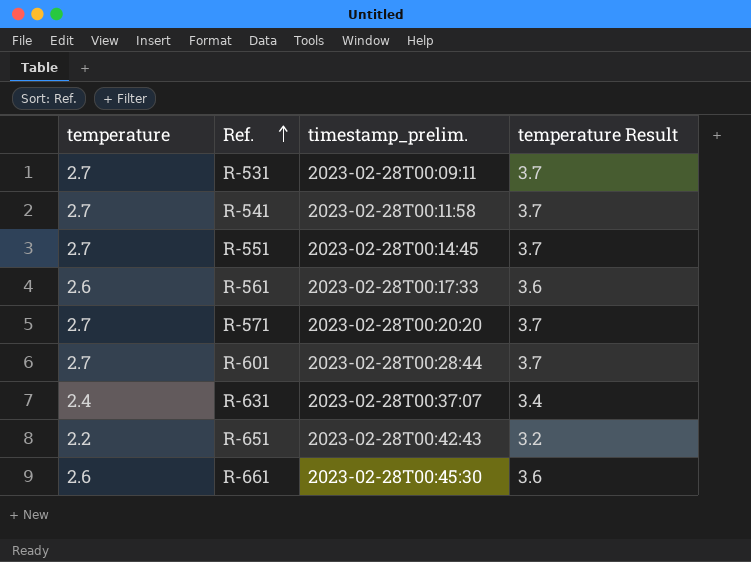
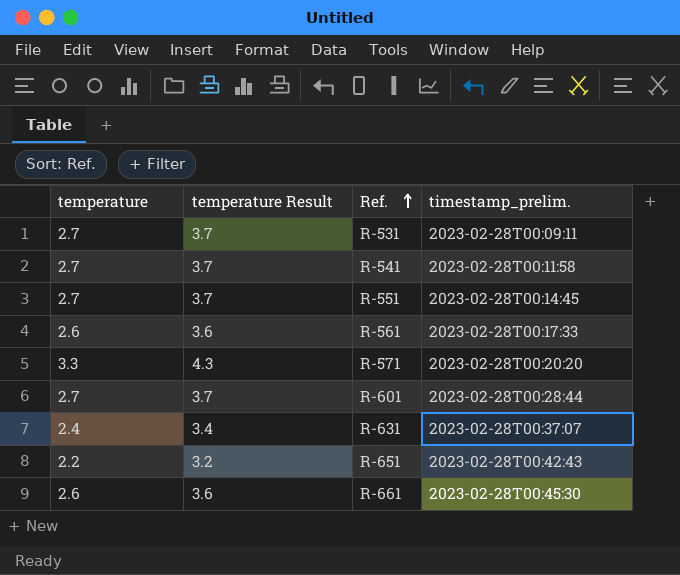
column temperature Result | position: 4 -> 2
R-571 | temperature: 2.7 -> 3.3
R-571 | temperature Result: 3.7 -> 4.3

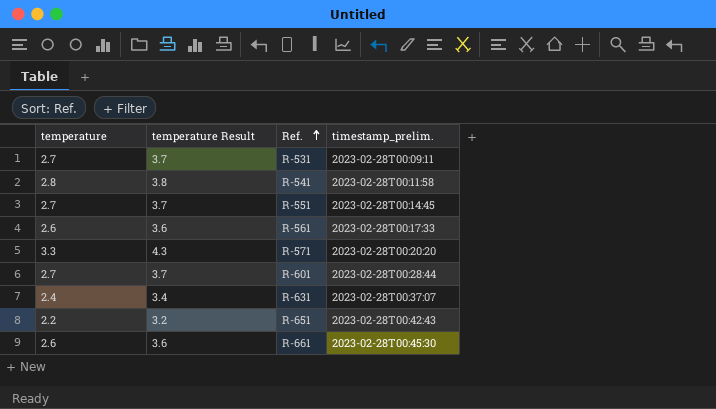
R-541 | temperature: 2.7 -> 2.8
R-541 | temperature Result: 3.7 -> 3.8

